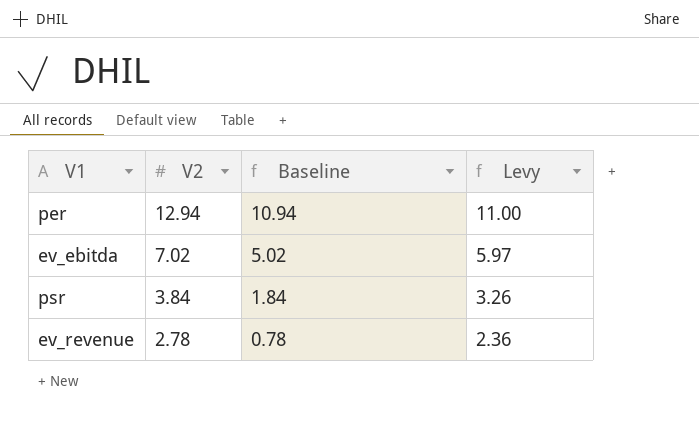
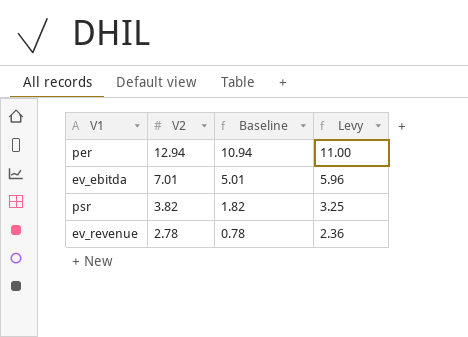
ev_ebitda | V2: 7.02 -> 7.01
ev_ebitda | Baseline: 5.02 -> 5.01
ev_ebitda | Levy: 5.97 -> 5.96
psr | V2: 3.84 -> 3.82
psr | Baseline: 1.84 -> 1.82
psr | Levy: 3.26 -> 3.25

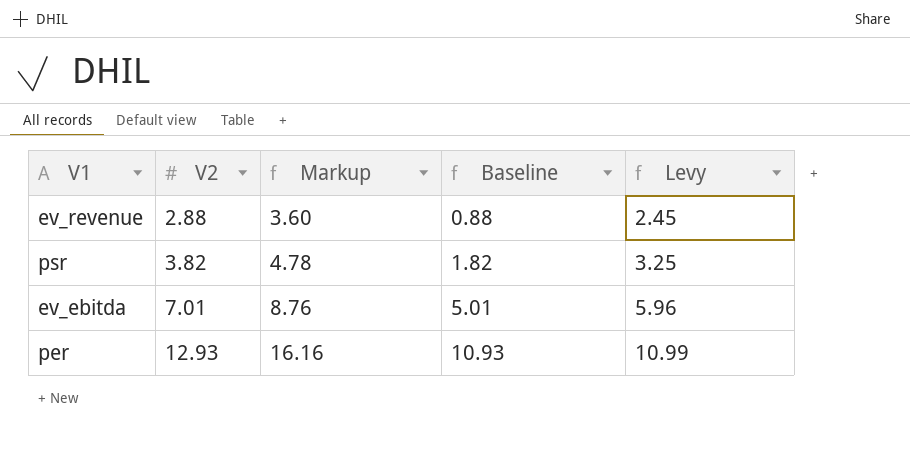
row order: V2 descending -> V2 ascending
column Markup | formula: none -> [V2] * 1.25
ev_revenue | V2: 2.78 -> 2.88
ev_revenue | Baseline: 0.78 -> 0.88
ev_revenue | Levy: 2.36 -> 2.45
per | V2: 12.94 -> 12.93
per | Baseline: 10.94 -> 10.93
per | Levy: 11.00 -> 10.99

